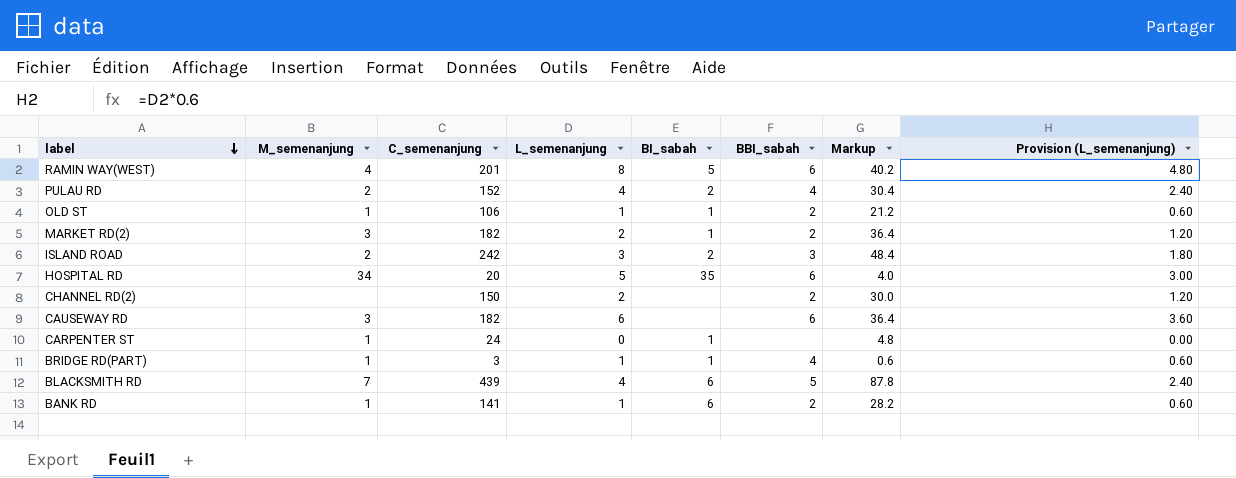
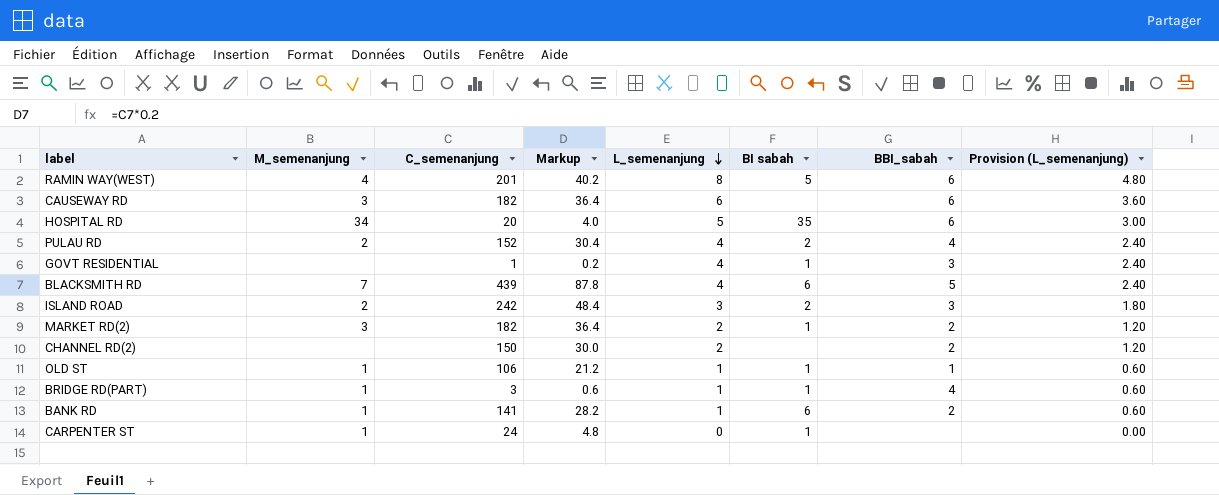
row order: label descending -> L_semenanjung descending
column Markup | position: 7 -> 4
column name: BI_sabah -> BI sabah
row GOVT RESIDENTIAL: none -> none | 1 | 0.2 | 4 | 1 | 3 | 2.40
OLD ST | BBI_sabah: 2 -> 1

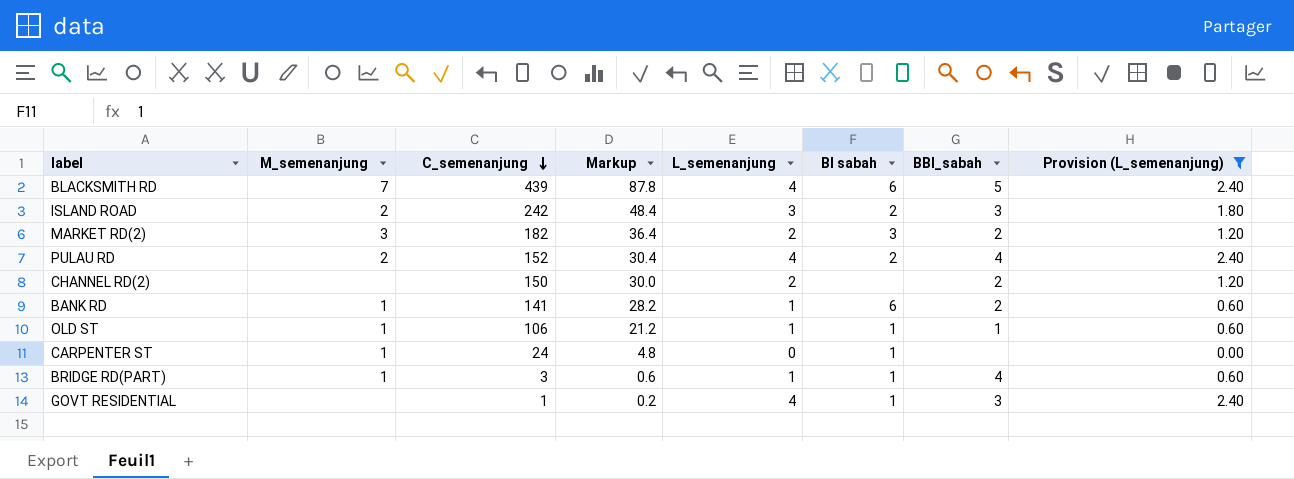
filter: none -> Provision (L_semenanjung) <= 2.40
row order: L_semenanjung descending -> C_semenanjung descending
MARKET RD(2) | BI sabah: 1 -> 3

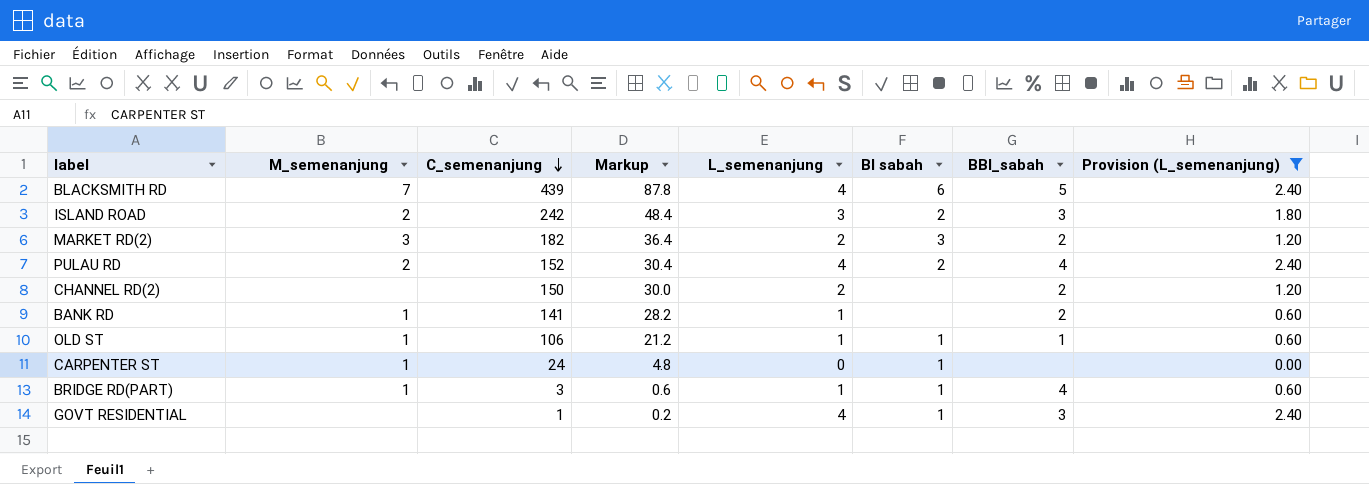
BANK RD | BI sabah: 6 -> none

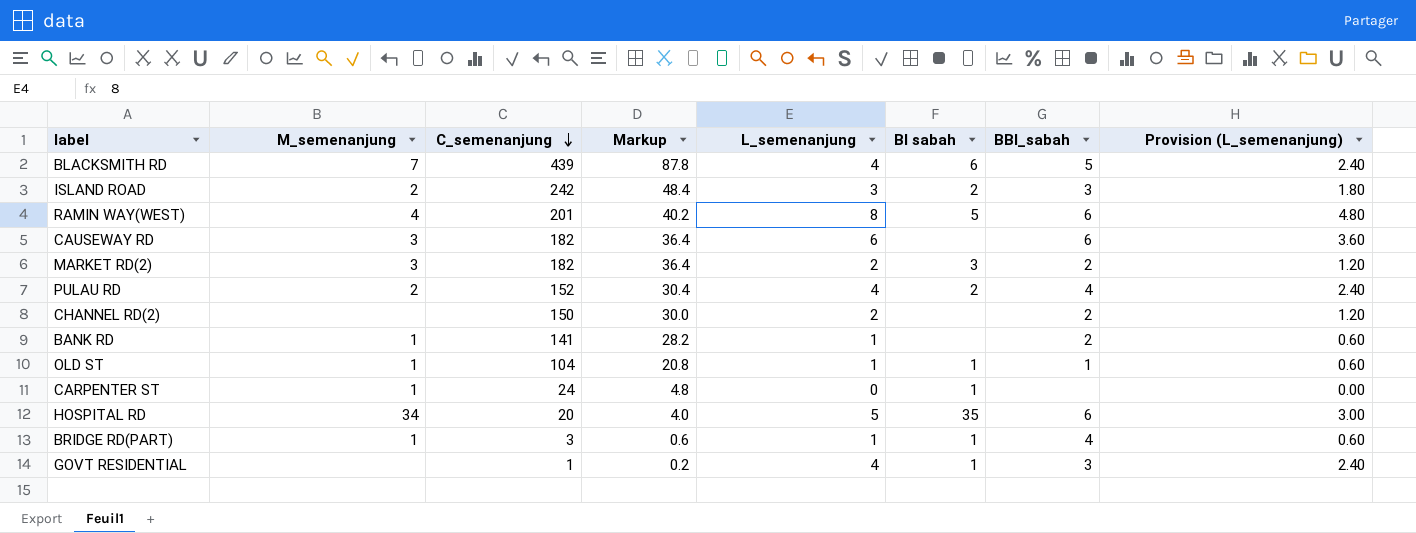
filter: Provision (L_semenanjung) <= 2.40 -> none
OLD ST | C_semenanjung: 106 -> 104
OLD ST | Markup: 21.2 -> 20.8

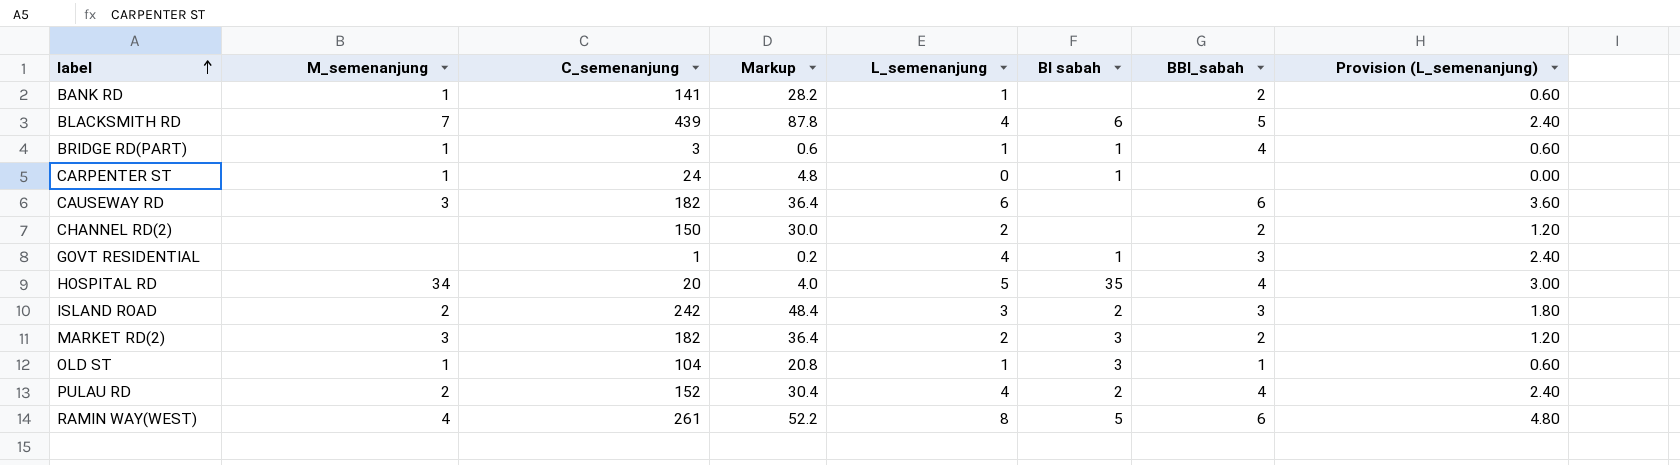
row order: C_semenanjung descending -> label ascending
HOSPITAL RD | BBI_sabah: 6 -> 4
OLD ST | BI sabah: 1 -> 3
RAMIN WAY(WEST) | C_semenanjung: 201 -> 261
RAMIN WAY(WEST) | Markup: 40.2 -> 52.2

